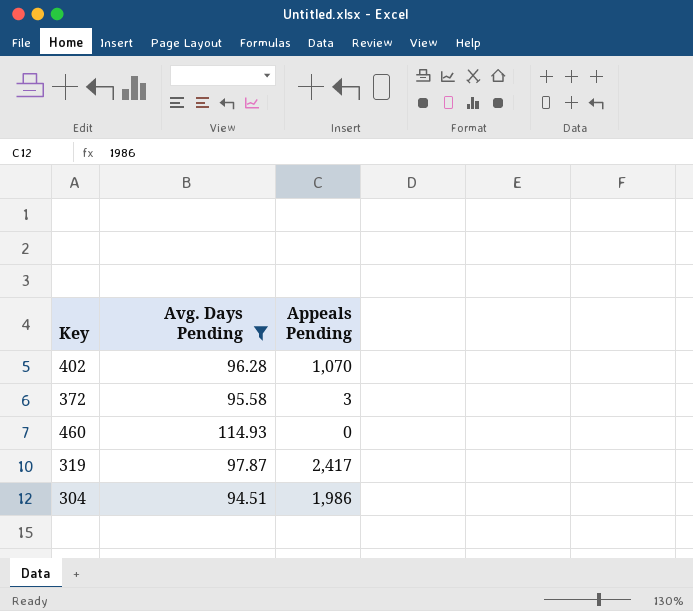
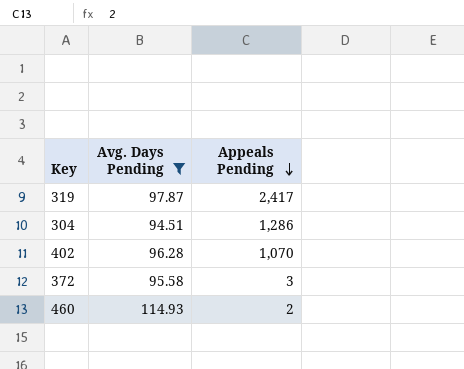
row order: none -> Appeals Pending descending
304 | Appeals Pending: 1,986 -> 1,286
460 | Appeals Pending: 0 -> 2

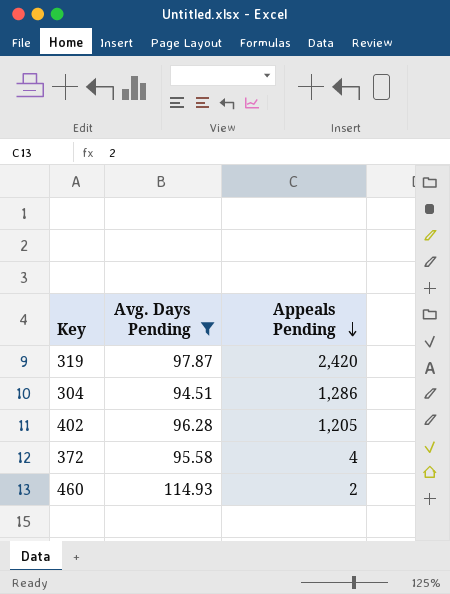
319 | Appeals Pending: 2,417 -> 2,420
402 | Appeals Pending: 1,070 -> 1,205
372 | Appeals Pending: 3 -> 4

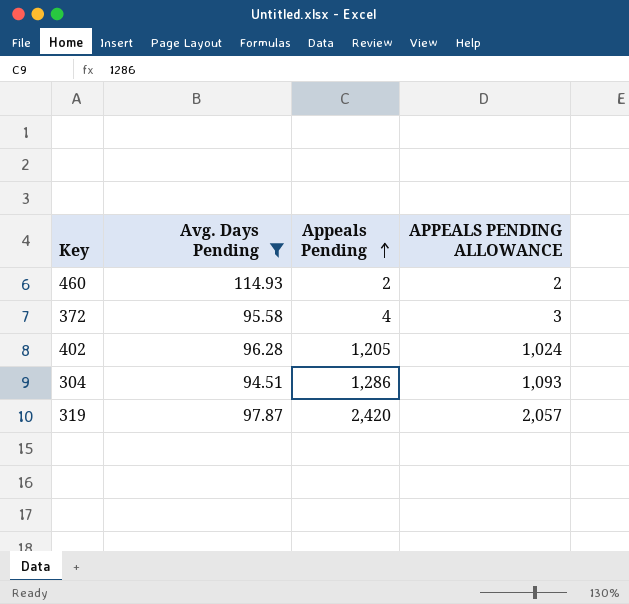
row order: Appeals Pending descending -> Appeals Pending ascending
column APPEALS PENDING ALLOWANCE | formula: none -> [Appeals Pending] * 0.85

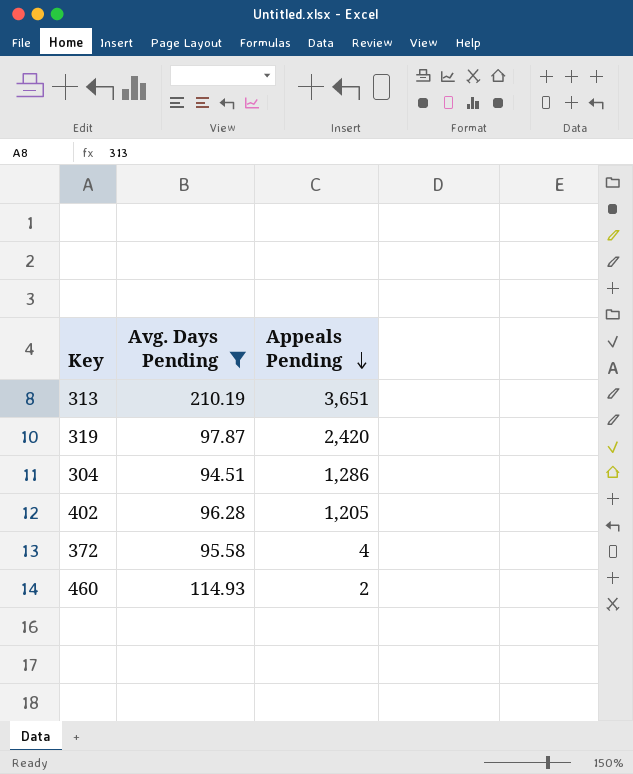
row order: Appeals Pending ascending -> Appeals Pending descending
column APPEALS PENDING ALLOWANCE | formula: [Appeals Pending] * 0.85 -> none
row 313: none -> 210.19 | 3,651

